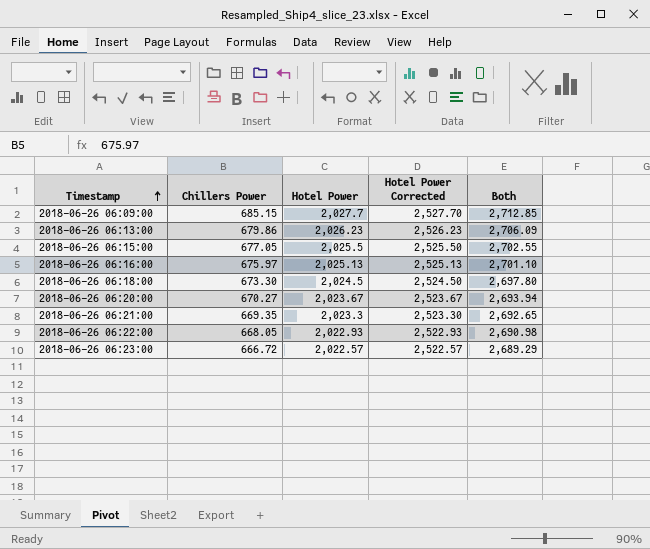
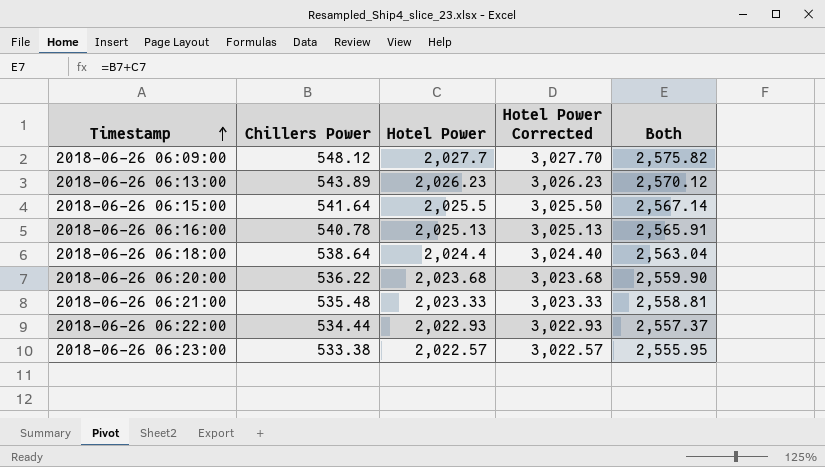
column Hotel Power Corrected | formula: [Hotel Power] + 500 -> [Hotel Power] + 1000
2018-06-26 06:09:00 | Chillers Power: 685.15 -> 548.12
2018-06-26 06:09:00 | Both: 2,712.85 -> 2,575.82
2018-06-26 06:13:00 | Chillers Power: 679.86 -> 543.89
2018-06-26 06:13:00 | Both: 2,706.09 -> 2,570.12
2018-06-26 06:15:00 | Chillers Power: 677.05 -> 541.64
2018-06-26 06:15:00 | Both: 2,702.55 -> 2,567.14
2018-06-26 06:16:00 | Chillers Power: 675.97 -> 540.78
2018-06-26 06:16:00 | Both: 2,701.10 -> 2,565.91
2018-06-26 06:18:00 | Chillers Power: 673.30 -> 538.64
2018-06-26 06:18:00 | Hotel Power: 2,024.5 -> 2,024.4
2018-06-26 06:18:00 | Both: 2,697.80 -> 2,563.04
2018-06-26 06:20:00 | Chillers Power: 670.27 -> 536.22
2018-06-26 06:20:00 | Hotel Power: 2,023.67 -> 2,023.68
2018-06-26 06:20:00 | Both: 2,693.94 -> 2,559.90
2018-06-26 06:21:00 | Chillers Power: 669.35 -> 535.48
2018-06-26 06:21:00 | Hotel Power: 2,023.3 -> 2,023.33
2018-06-26 06:21:00 | Both: 2,692.65 -> 2,558.81
2018-06-26 06:22:00 | Chillers Power: 668.05 -> 534.44
2018-06-26 06:22:00 | Both: 2,690.98 -> 2,557.37
2018-06-26 06:23:00 | Chillers Power: 666.72 -> 533.38
2018-06-26 06:23:00 | Both: 2,689.29 -> 2,555.95

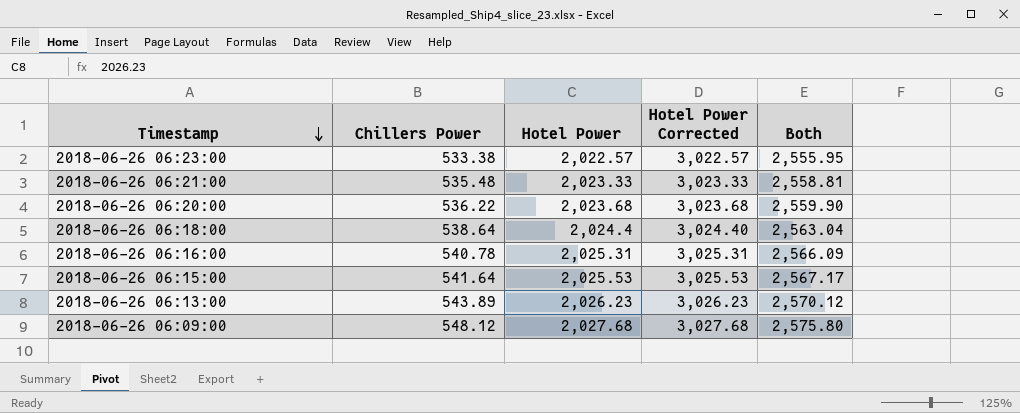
row order: Timestamp ascending -> Timestamp descending
row 2018-06-26 06:22:00: 534.44 | 2,022.93 | 3,022.93 | 2,557.37 -> none
2018-06-26 06:16:00 | Hotel Power: 2,025.13 -> 2,025.31
2018-06-26 06:16:00 | Hotel Power Corrected: 3,025.13 -> 3,025.31
2018-06-26 06:16:00 | Both: 2,565.91 -> 2,566.09
2018-06-26 06:15:00 | Hotel Power: 2,025.5 -> 2,025.53
2018-06-26 06:15:00 | Hotel Power Corrected: 3,025.50 -> 3,025.53
2018-06-26 06:15:00 | Both: 2,567.14 -> 2,567.17
2018-06-26 06:09:00 | Hotel Power: 2,027.7 -> 2,027.68
2018-06-26 06:09:00 | Hotel Power Corrected: 3,027.70 -> 3,027.68
2018-06-26 06:09:00 | Both: 2,575.82 -> 2,575.80

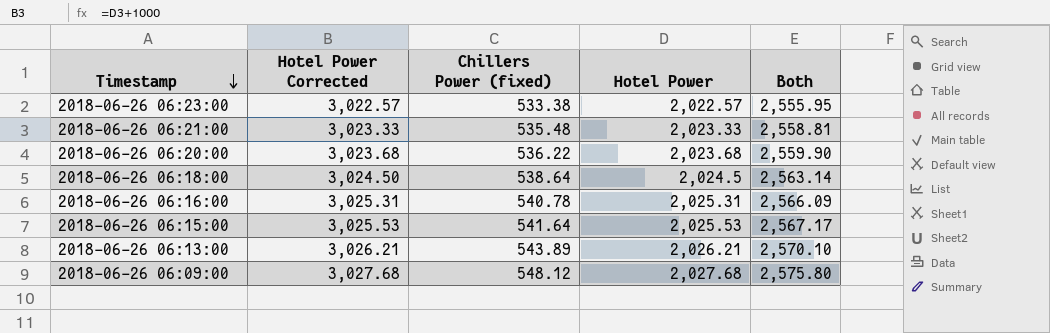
column Hotel Power Corrected | position: 4 -> 2
column name: Chillers Power -> Chillers Power (fixed)
2018-06-26 06:18:00 | Hotel Power Corrected: 3,024.40 -> 3,024.50
2018-06-26 06:18:00 | Hotel Power: 2,024.4 -> 2,024.5
2018-06-26 06:18:00 | Both: 2,563.04 -> 2,563.14
2018-06-26 06:13:00 | Hotel Power Corrected: 3,026.23 -> 3,026.21
2018-06-26 06:13:00 | Hotel Power: 2,026.23 -> 2,026.21
2018-06-26 06:13:00 | Both: 2,570.12 -> 2,570.10

